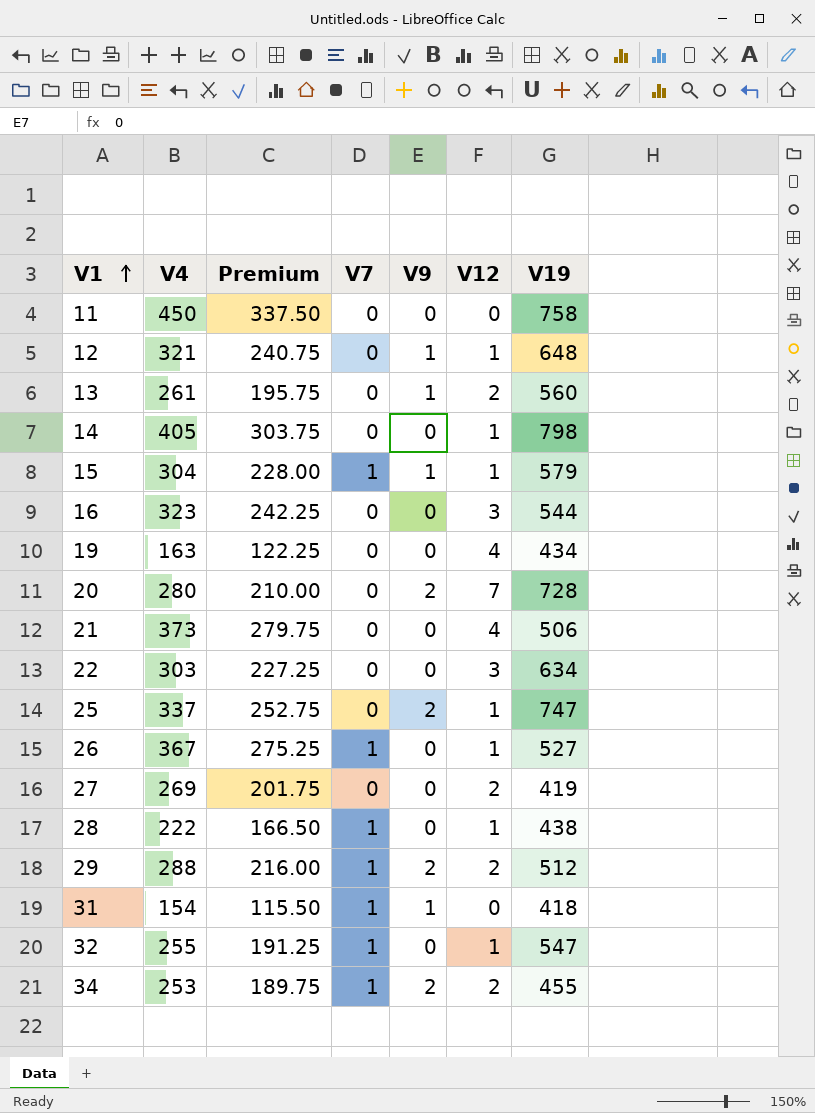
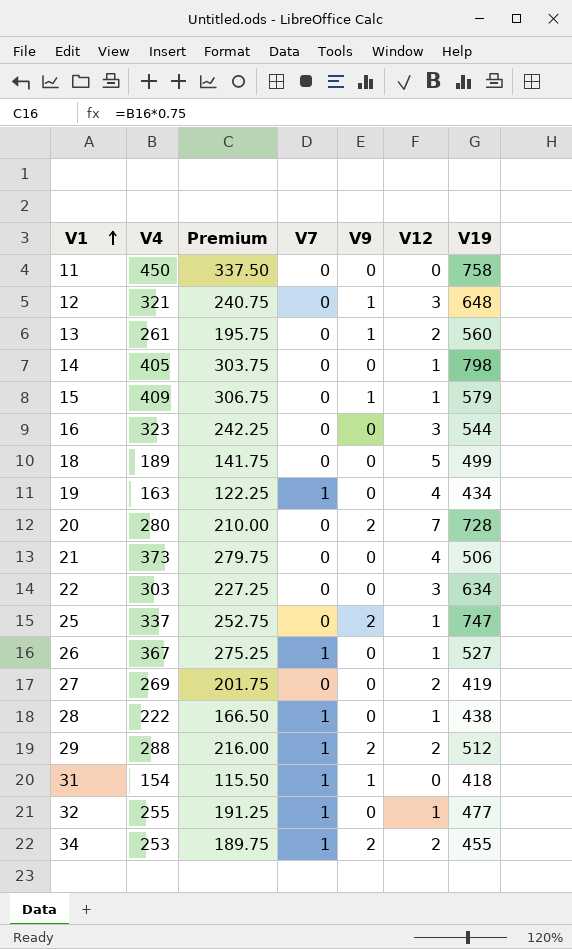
12 | V12: 1 -> 3
15 | V4: 304 -> 409
15 | Premium: 228.00 -> 306.75
15 | V7: 1 -> 0
row 18: none -> 189 | 141.75 | 0 | 0 | 5 | 499
19 | V7: 0 -> 1
32 | V19: 547 -> 477

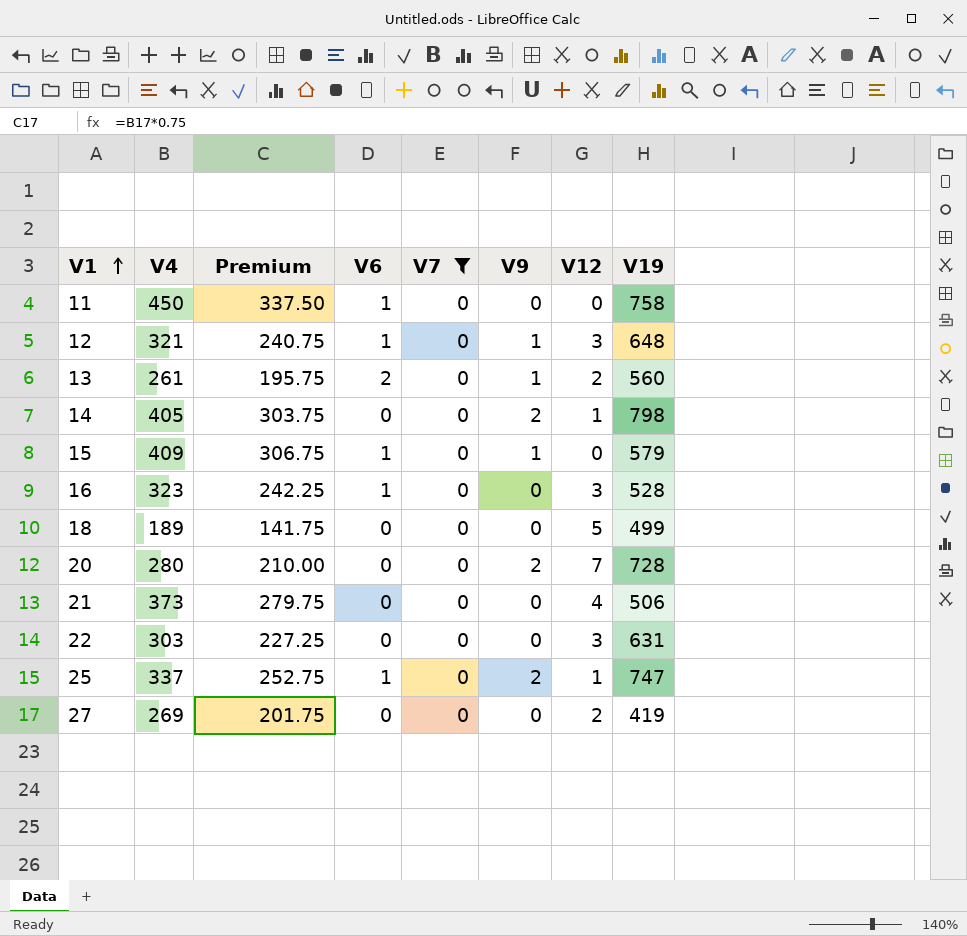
filter: none -> V7 = 0
column V6 | position: none -> 4
14 | V9: 0 -> 2
15 | V12: 1 -> 0
16 | V19: 544 -> 528
22 | V19: 634 -> 631

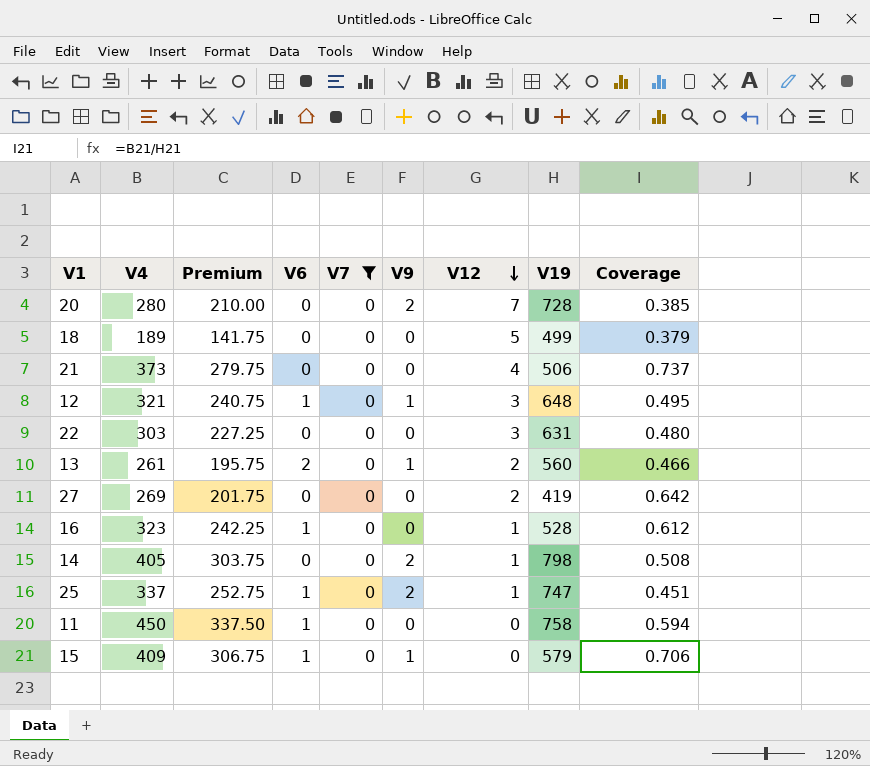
row order: V1 ascending -> V12 descending
column Coverage | formula: none -> [V4] / [V19]
16 | V12: 3 -> 1

